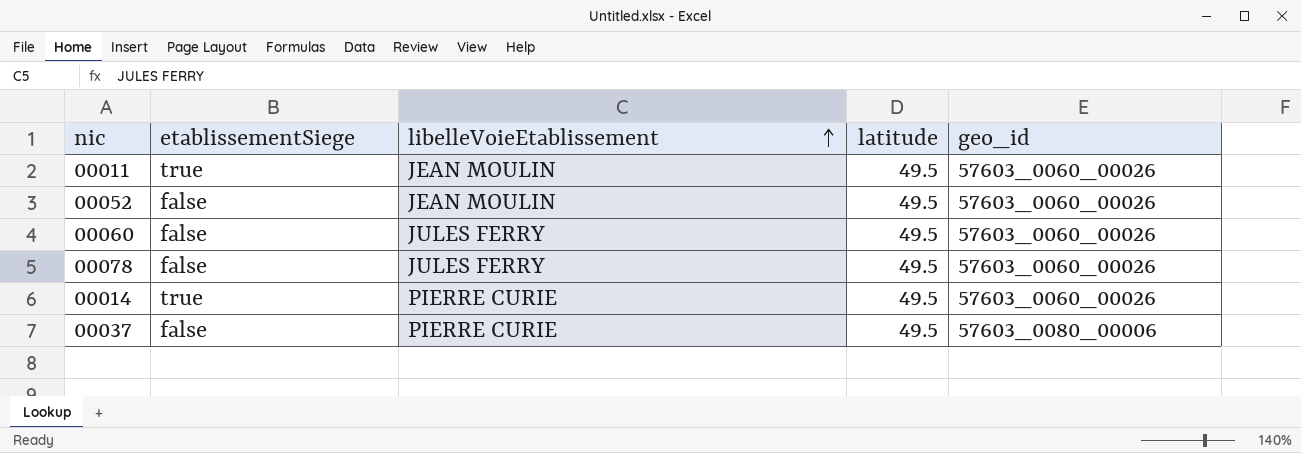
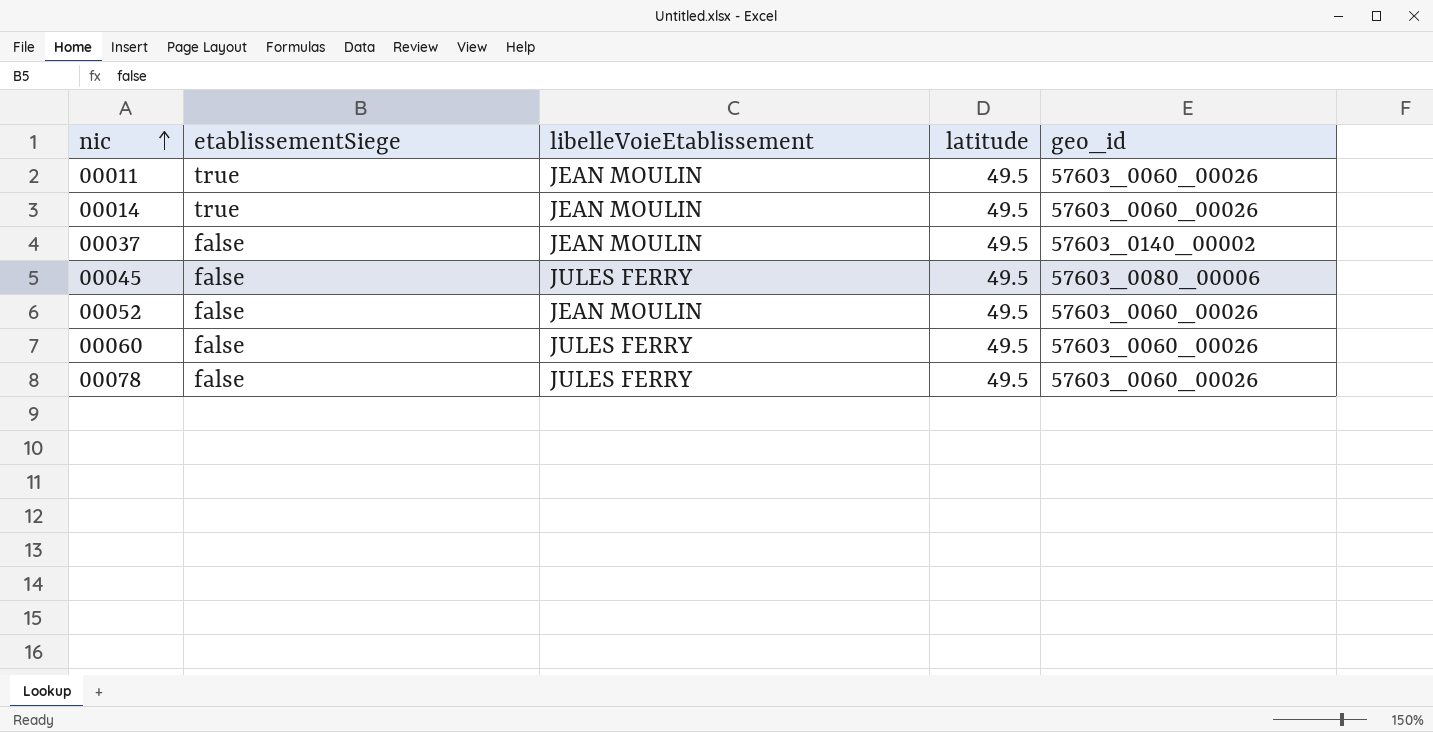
row order: libelleVoieEtablissement ascending -> nic ascending
00014 | libelleVoieEtablissement: PIERRE CURIE -> JEAN MOULIN
00037 | libelleVoieEtablissement: PIERRE CURIE -> JEAN MOULIN
00037 | geo_id: 57603_0080_00006 -> 57603_0140_00002
row 00045: none -> false | JULES FERRY | 49.5 | 57603_0080_00006

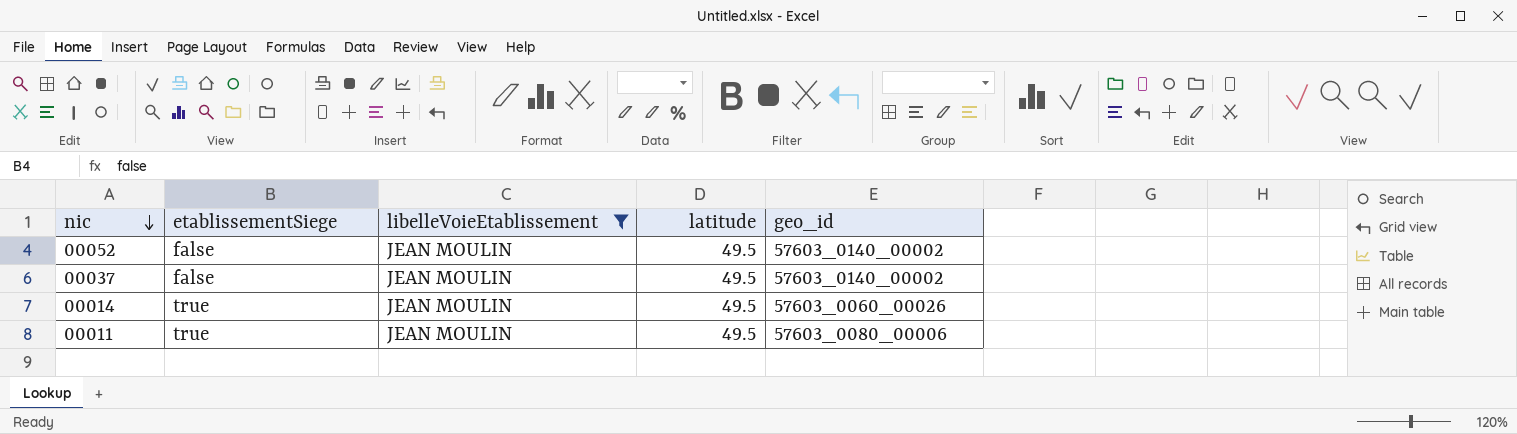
filter: none -> libelleVoieEtablissement = JEAN MOULIN
row order: nic ascending -> nic descending
00052 | geo_id: 57603_0060_00026 -> 57603_0140_00002
00011 | geo_id: 57603_0060_00026 -> 57603_0080_00006

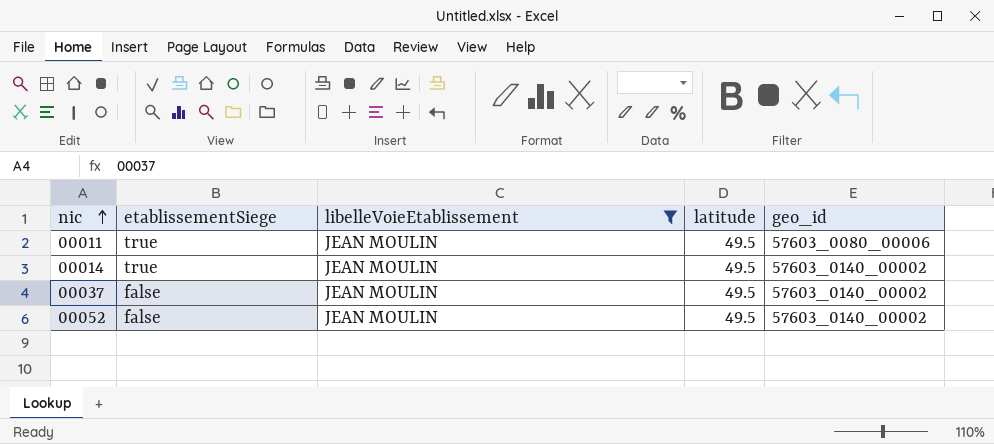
row order: nic descending -> nic ascending
00014 | geo_id: 57603_0060_00026 -> 57603_0140_00002

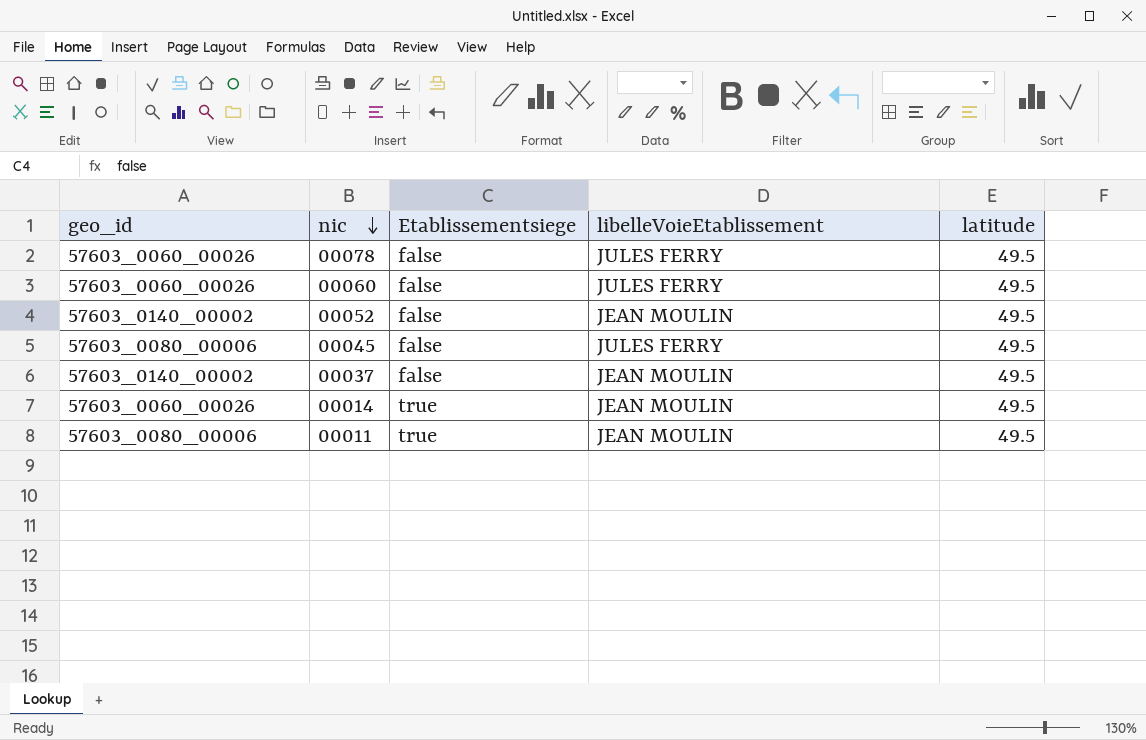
filter: libelleVoieEtablissement = JEAN MOULIN -> none
row order: nic ascending -> nic descending
column geo_id | position: 5 -> 1
column name: etablissementSiege -> Etablissementsiege
00014 | geo_id: 57603_0140_00002 -> 57603_0060_00026

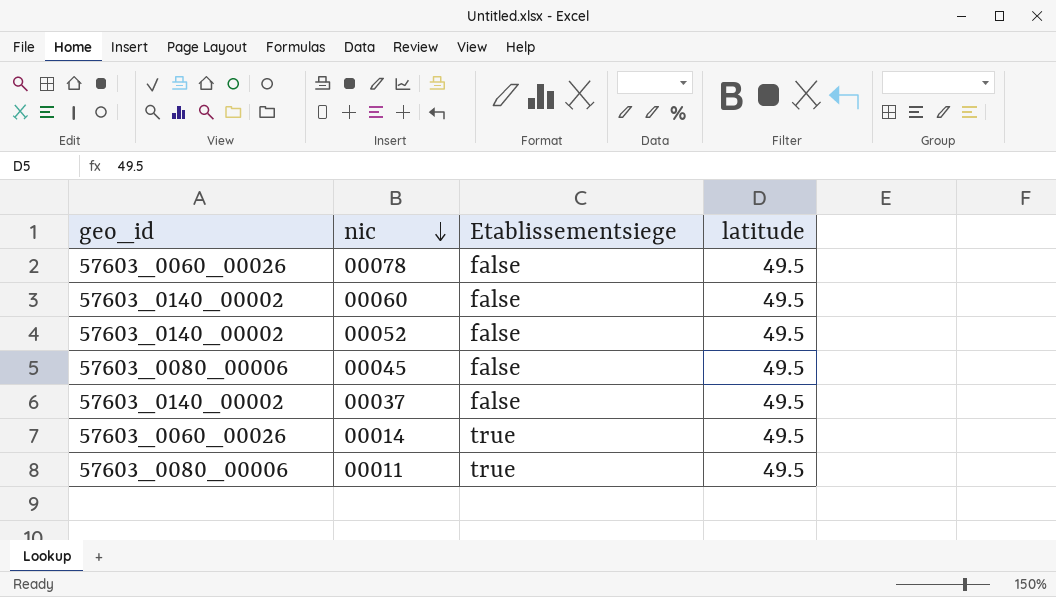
column libelleVoieEtablissement | position: 4 -> none
00060 | geo_id: 57603_0060_00026 -> 57603_0140_00002

